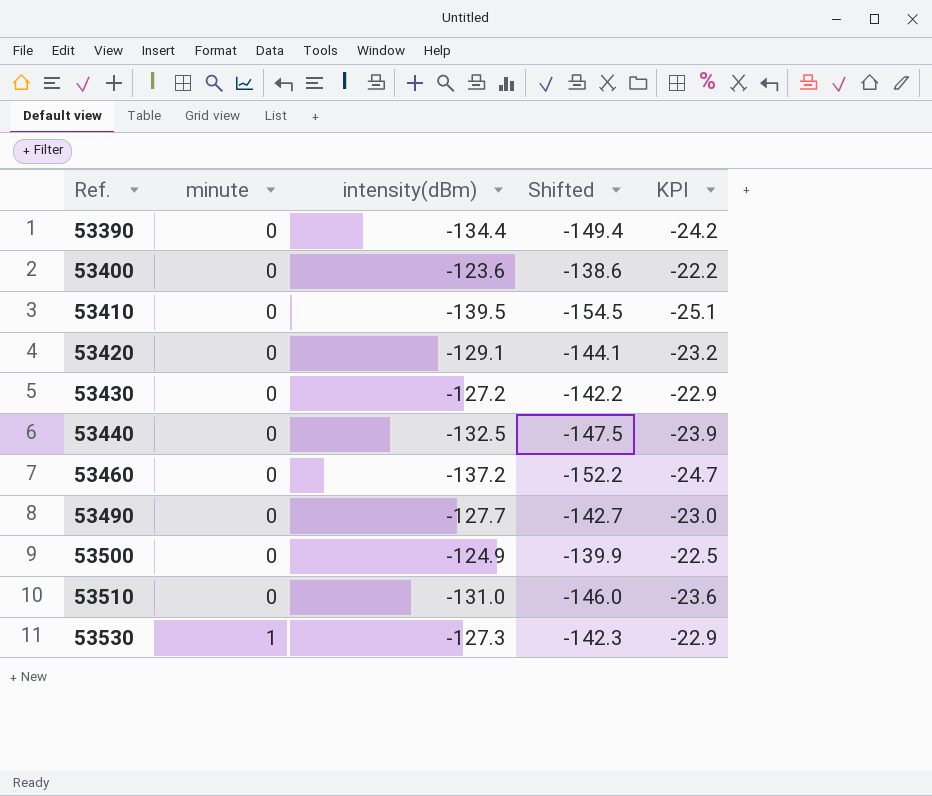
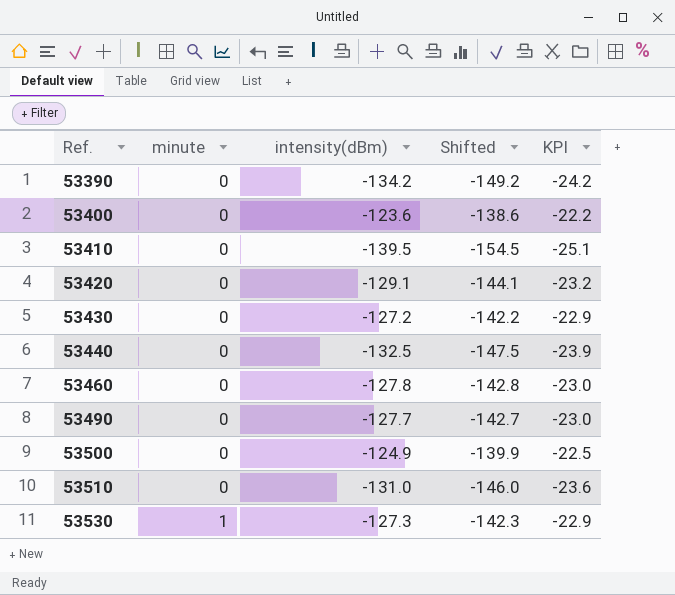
53390 | intensity(dBm): -134.4 -> -134.2
53390 | Shifted: -149.4 -> -149.2
53460 | intensity(dBm): -137.2 -> -127.8
53460 | Shifted: -152.2 -> -142.8
53460 | KPI: -24.7 -> -23.0

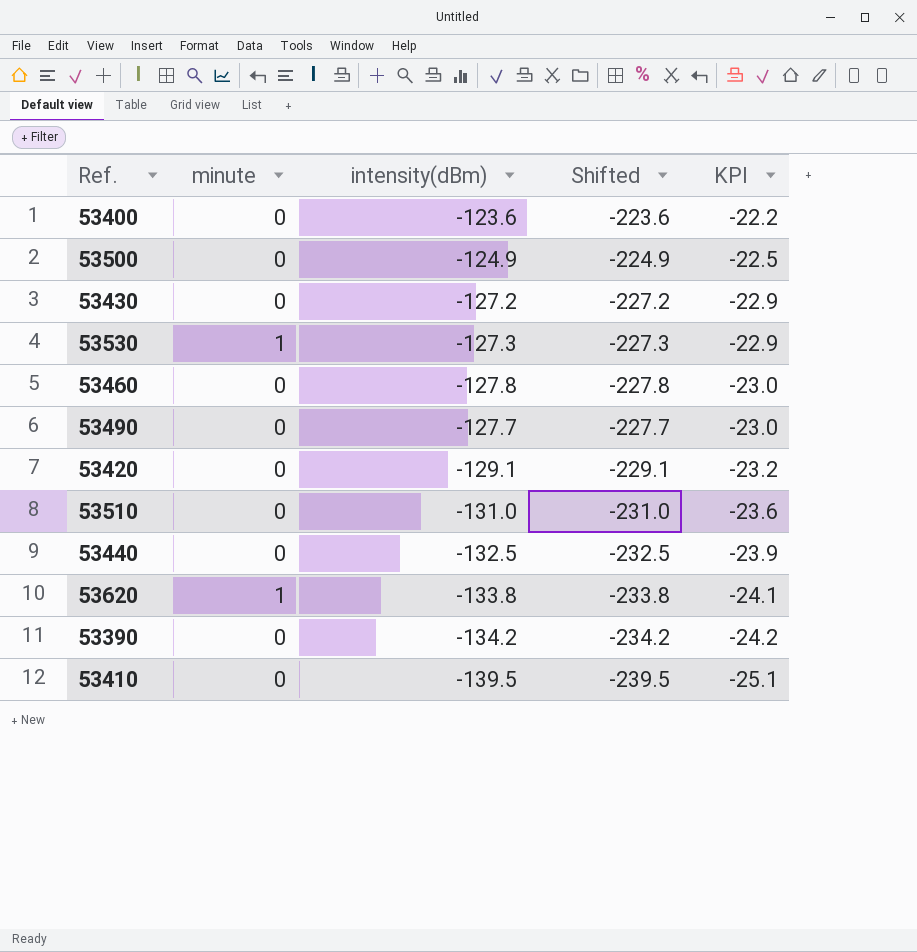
row order: Ref. ascending -> KPI descending
column Shifted | formula: [intensity(dBm)] - 15 -> [intensity(dBm)] - 100
row 53620: none -> 1 | -133.8 | -233.8 | -24.1

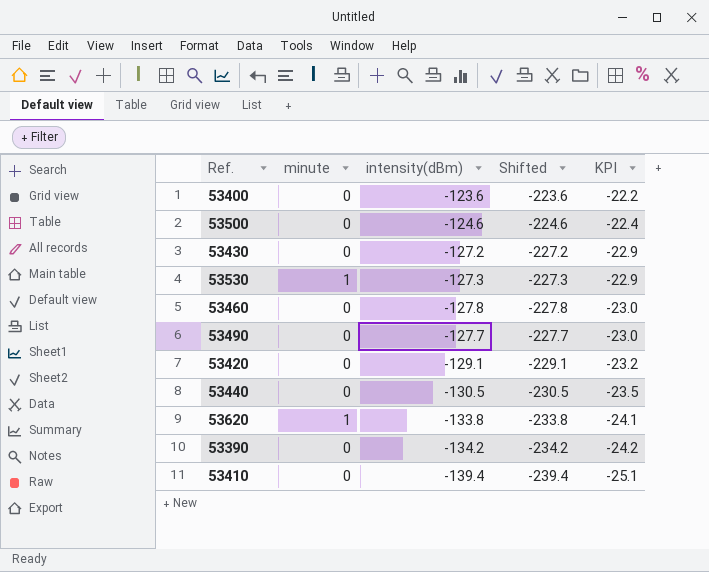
row 53510: 0 | -131.0 | -231.0 | -23.6 -> none
53500 | intensity(dBm): -124.9 -> -124.6
53500 | Shifted: -224.9 -> -224.6
53500 | KPI: -22.5 -> -22.4
53440 | intensity(dBm): -132.5 -> -130.5
53440 | Shifted: -232.5 -> -230.5
53440 | KPI: -23.9 -> -23.5
53410 | intensity(dBm): -139.5 -> -139.4
53410 | Shifted: -239.5 -> -239.4

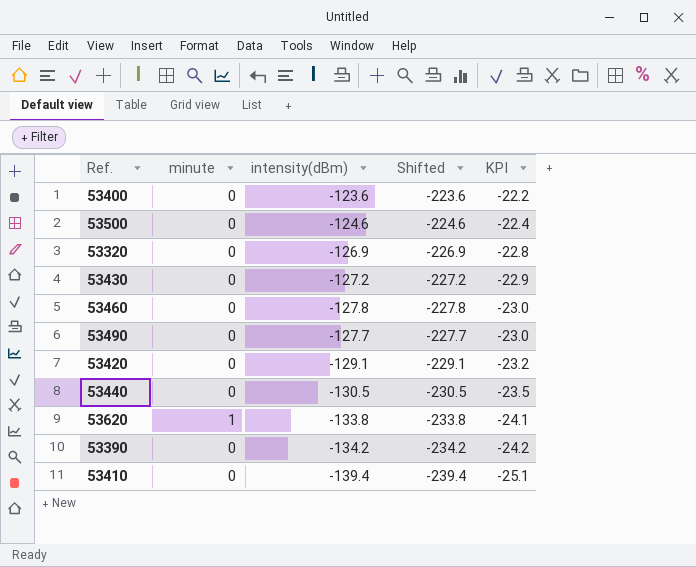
row 53530: 1 | -127.3 | -227.3 | -22.9 -> none
row 53320: none -> 0 | -126.9 | -226.9 | -22.8

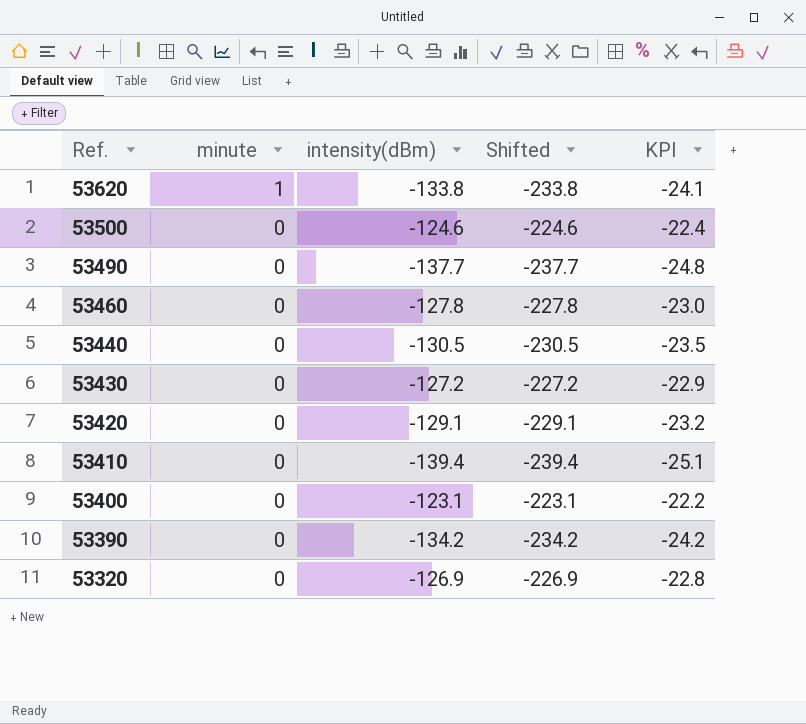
row order: KPI descending -> Ref. descending
53490 | intensity(dBm): -127.7 -> -137.7
53490 | Shifted: -227.7 -> -237.7
53490 | KPI: -23.0 -> -24.8
53400 | intensity(dBm): -123.6 -> -123.1
53400 | Shifted: -223.6 -> -223.1

